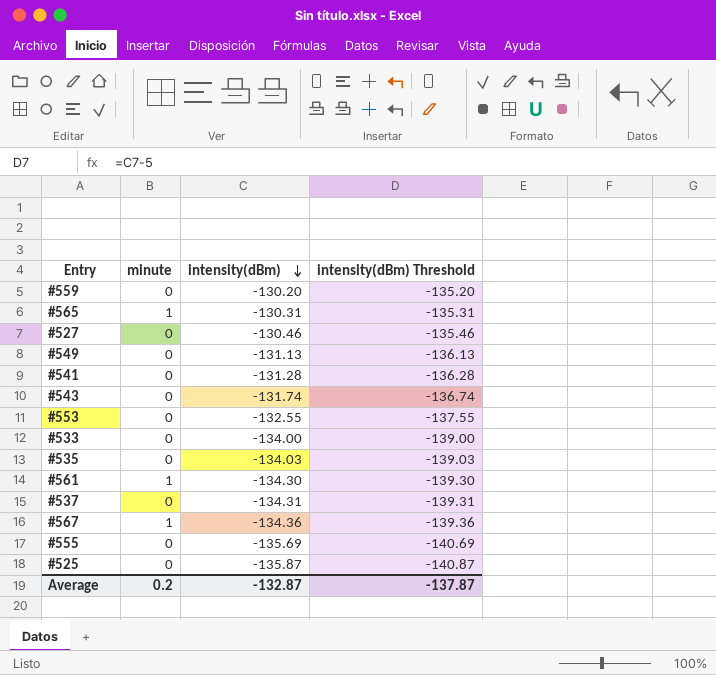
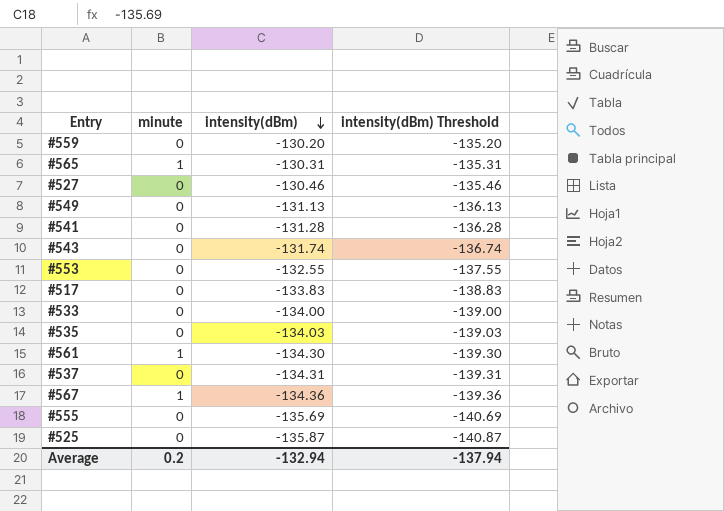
row #517: none -> 0 | -133.83 | -138.83
Average | intensity(dBm): -132.87 -> -132.94
Average | intensity(dBm) Threshold: -137.87 -> -137.94

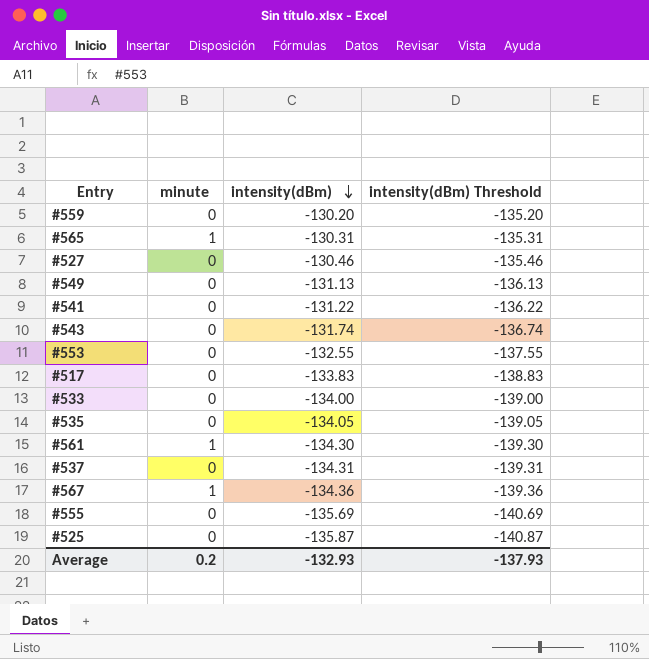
#541 | intensity(dBm): -131.28 -> -131.22
#541 | intensity(dBm) Threshold: -136.28 -> -136.22
#535 | intensity(dBm): -134.03 -> -134.05
#535 | intensity(dBm) Threshold: -139.03 -> -139.05
Average | intensity(dBm): -132.94 -> -132.93
Average | intensity(dBm) Threshold: -137.94 -> -137.93

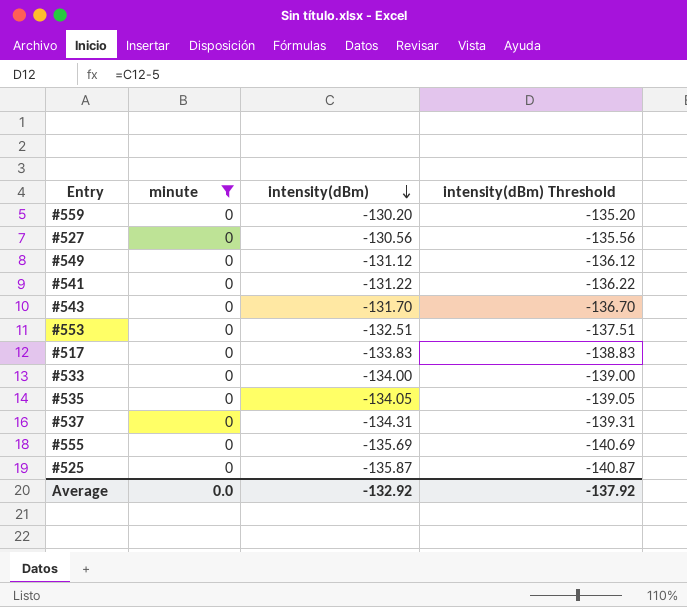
filter: none -> minute = 0
#527 | intensity(dBm): -130.46 -> -130.56
#527 | intensity(dBm) Threshold: -135.46 -> -135.56
#549 | intensity(dBm): -131.13 -> -131.12
#549 | intensity(dBm) Threshold: -136.13 -> -136.12
#543 | intensity(dBm): -131.74 -> -131.70
#543 | intensity(dBm) Threshold: -136.74 -> -136.70
#553 | intensity(dBm): -132.55 -> -132.51
#553 | intensity(dBm) Threshold: -137.55 -> -137.51
Average | minute: 0.2 -> 0.0
Average | intensity(dBm): -132.93 -> -132.92
Average | intensity(dBm) Threshold: -137.93 -> -137.92

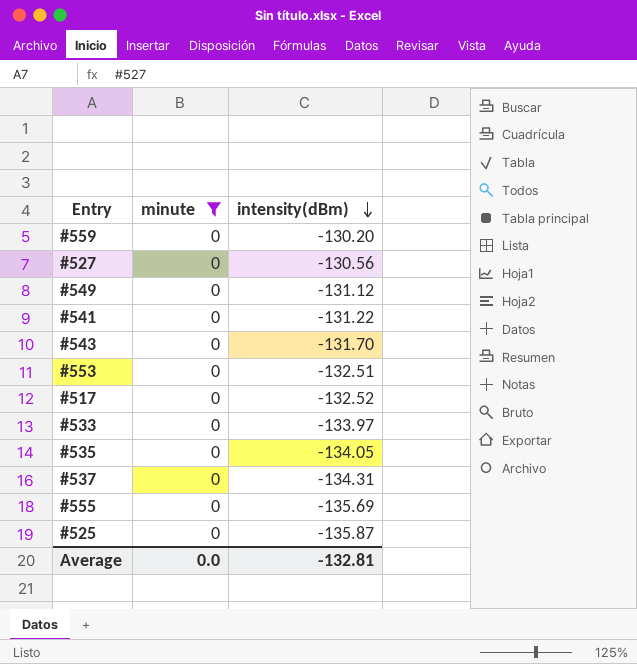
column intensity(dBm) Threshold | formula: [intensity(dBm)] - 5 -> none
#517 | intensity(dBm): -133.83 -> -132.52
#533 | intensity(dBm): -134.00 -> -133.97
Average | intensity(dBm): -132.92 -> -132.81

